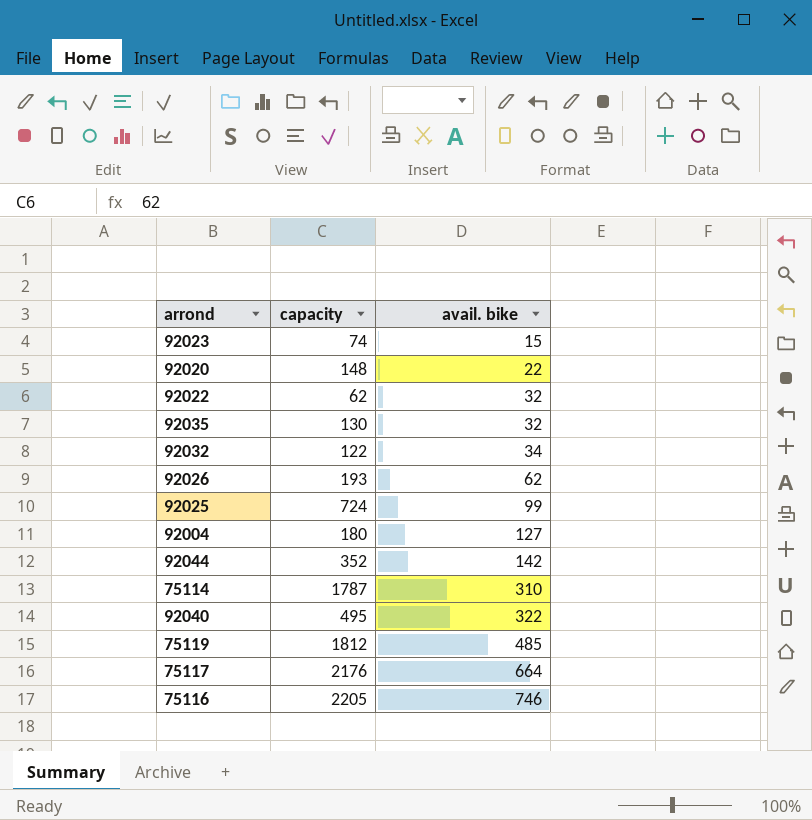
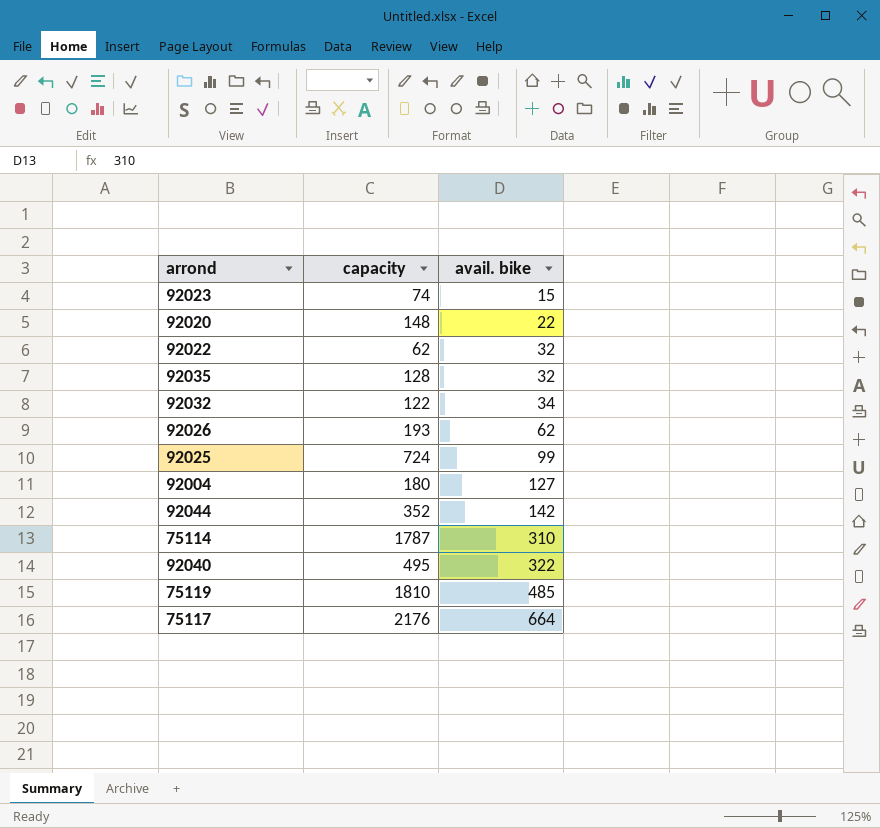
row 75116: 2205 | 746 -> none
92035 | capacity: 130 -> 128
75119 | capacity: 1812 -> 1810

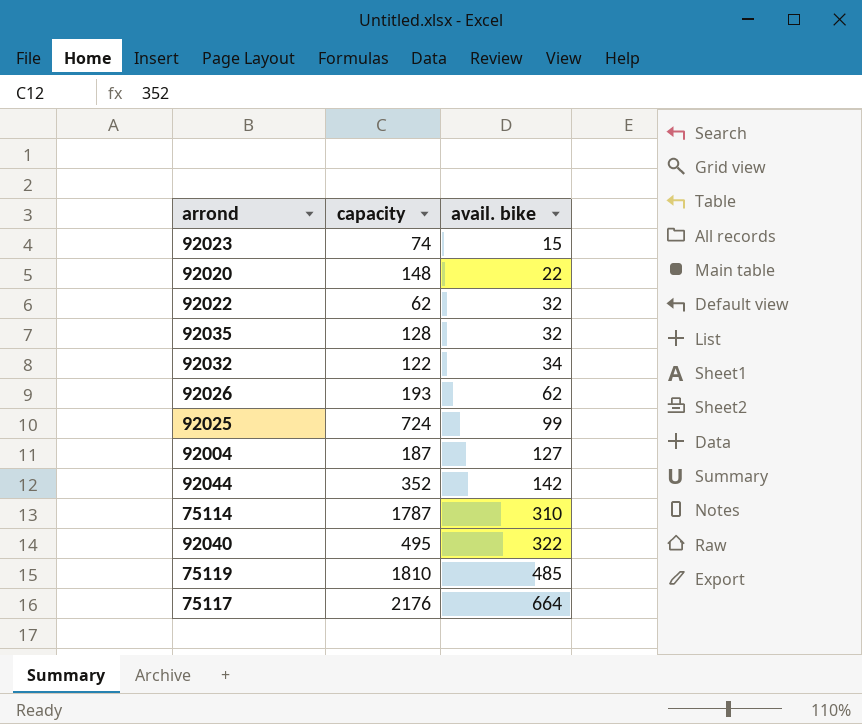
92004 | capacity: 180 -> 187

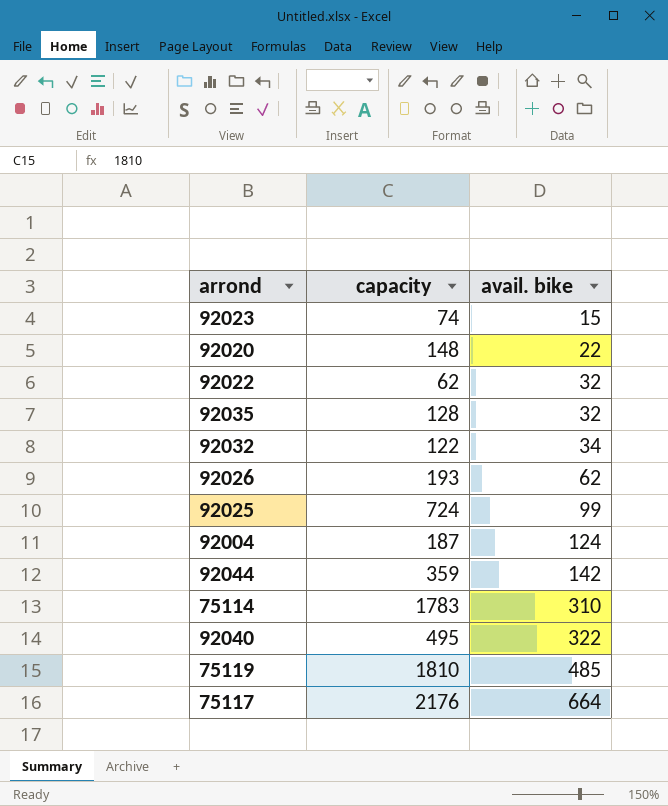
92004 | avail. bike: 127 -> 124
92044 | capacity: 352 -> 359
75114 | capacity: 1787 -> 1783

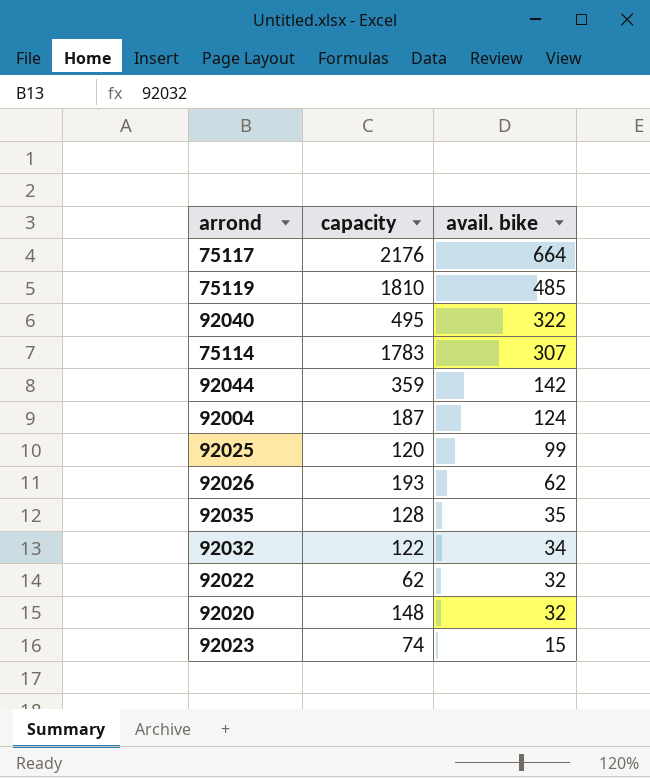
row order: avail. bike ascending -> avail. bike descending
75114 | avail. bike: 310 -> 307
92025 | capacity: 724 -> 120
92035 | avail. bike: 32 -> 35
92020 | avail. bike: 22 -> 32

